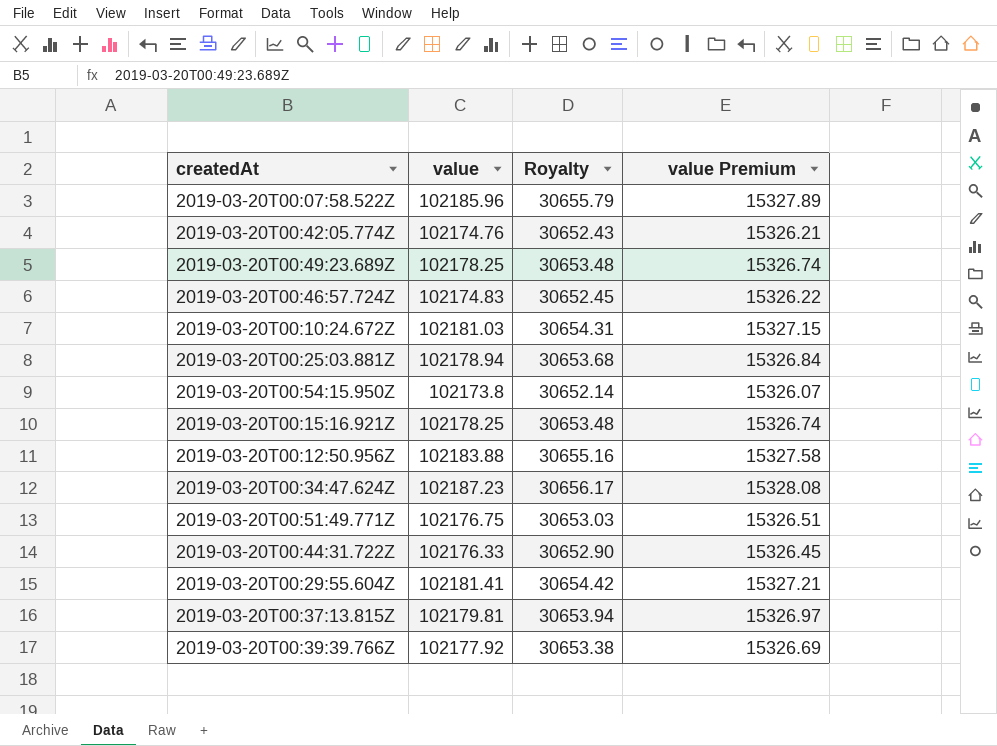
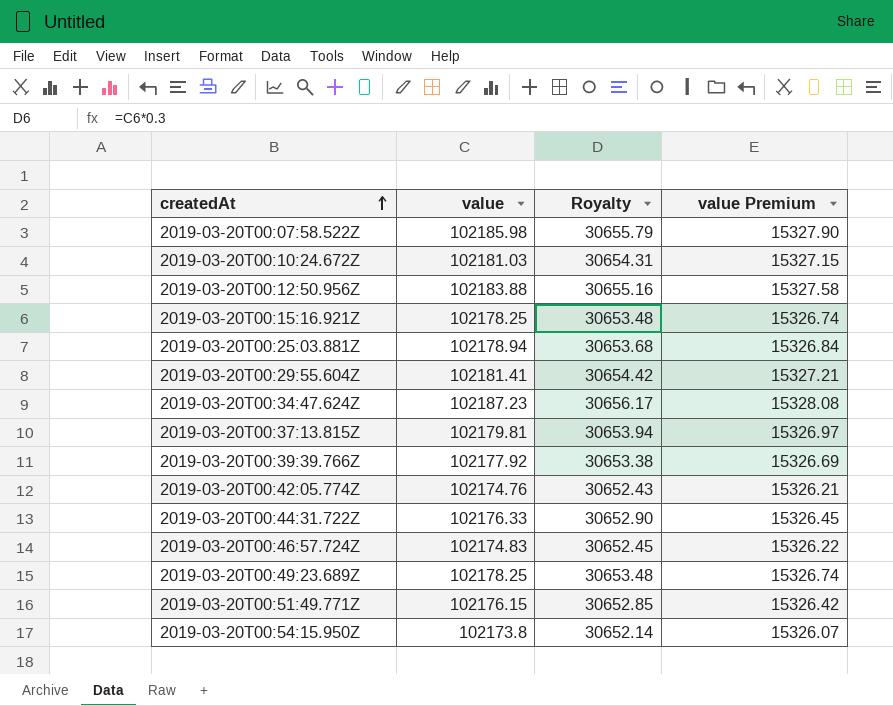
row order: none -> createdAt ascending
2019-03-20T00:07:58.522Z | value: 102185.96 -> 102185.98
2019-03-20T00:07:58.522Z | value Premium: 15327.89 -> 15327.90
2019-03-20T00:51:49.771Z | value: 102176.75 -> 102176.15
2019-03-20T00:51:49.771Z | Royalty: 30653.03 -> 30652.85
2019-03-20T00:51:49.771Z | value Premium: 15326.51 -> 15326.42

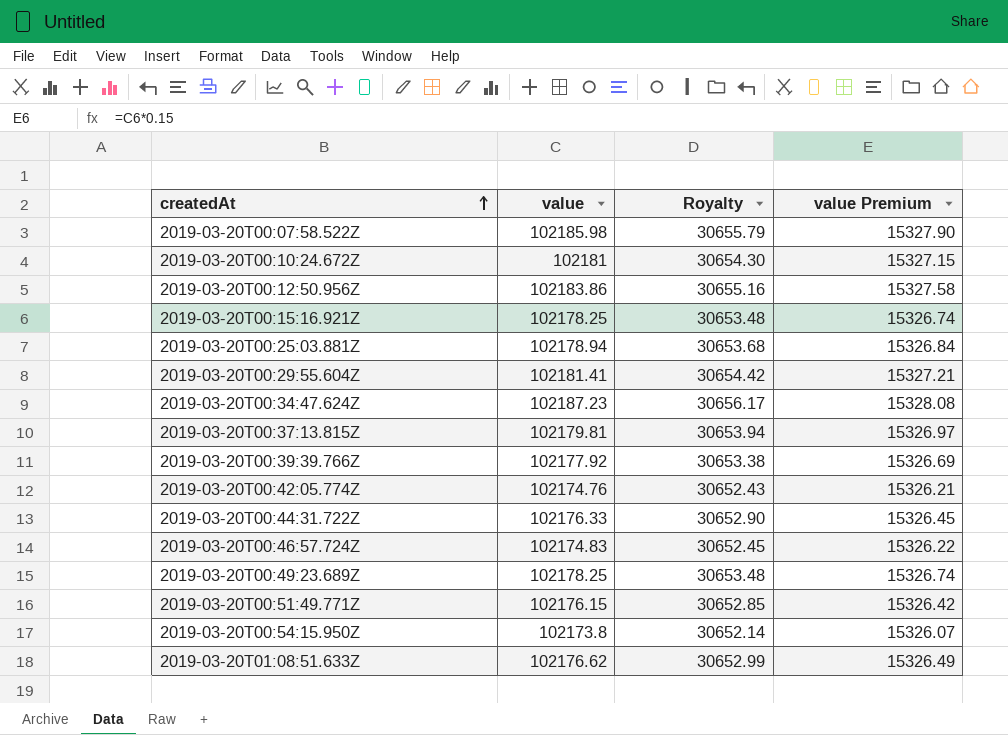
2019-03-20T00:10:24.672Z | value: 102181.03 -> 102181
2019-03-20T00:10:24.672Z | Royalty: 30654.31 -> 30654.30
2019-03-20T00:12:50.956Z | value: 102183.88 -> 102183.86
row 2019-03-20T01:08:51.633Z: none -> 102176.62 | 30652.99 | 15326.49

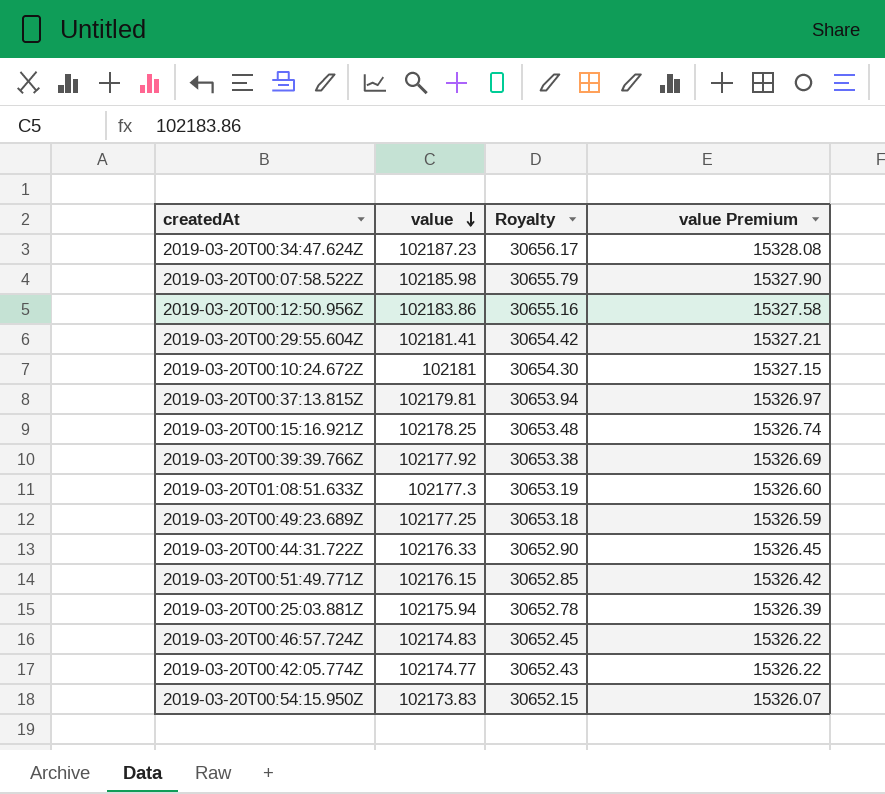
row order: createdAt ascending -> value descending
2019-03-20T01:08:51.633Z | value: 102176.62 -> 102177.3
2019-03-20T01:08:51.633Z | Royalty: 30652.99 -> 30653.19
2019-03-20T01:08:51.633Z | value Premium: 15326.49 -> 15326.60
2019-03-20T00:49:23.689Z | value: 102178.25 -> 102177.25
2019-03-20T00:49:23.689Z | Royalty: 30653.48 -> 30653.18
2019-03-20T00:49:23.689Z | value Premium: 15326.74 -> 15326.59
2019-03-20T00:25:03.881Z | value: 102178.94 -> 102175.94
2019-03-20T00:25:03.881Z | Royalty: 30653.68 -> 30652.78
2019-03-20T00:25:03.881Z | value Premium: 15326.84 -> 15326.39
2019-03-20T00:42:05.774Z | value: 102174.76 -> 102174.77
2019-03-20T00:42:05.774Z | value Premium: 15326.21 -> 15326.22
2019-03-20T00:54:15.950Z | value: 102173.8 -> 102173.83
2019-03-20T00:54:15.950Z | Royalty: 30652.14 -> 30652.15

